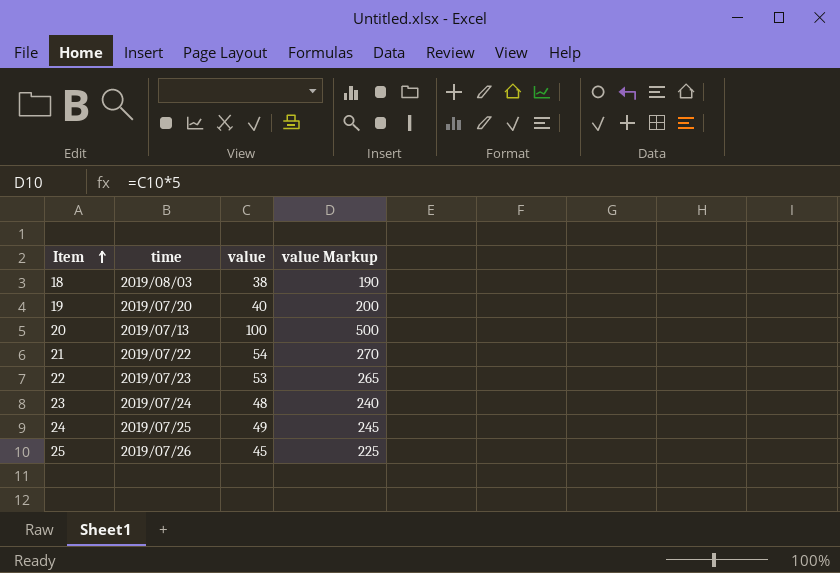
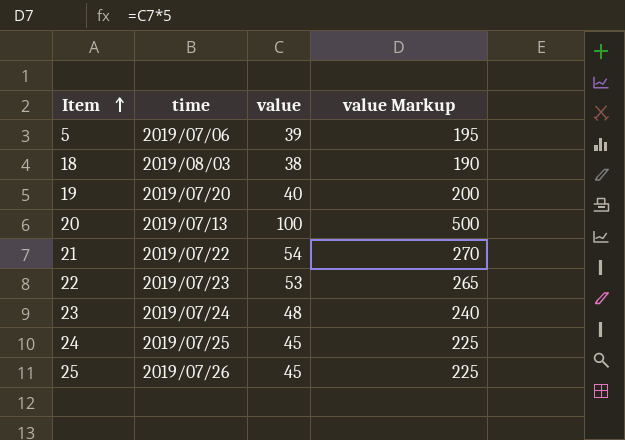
row 5: none -> 2019/07/06 | 39 | 195
24 | value: 49 -> 45
24 | value Markup: 245 -> 225

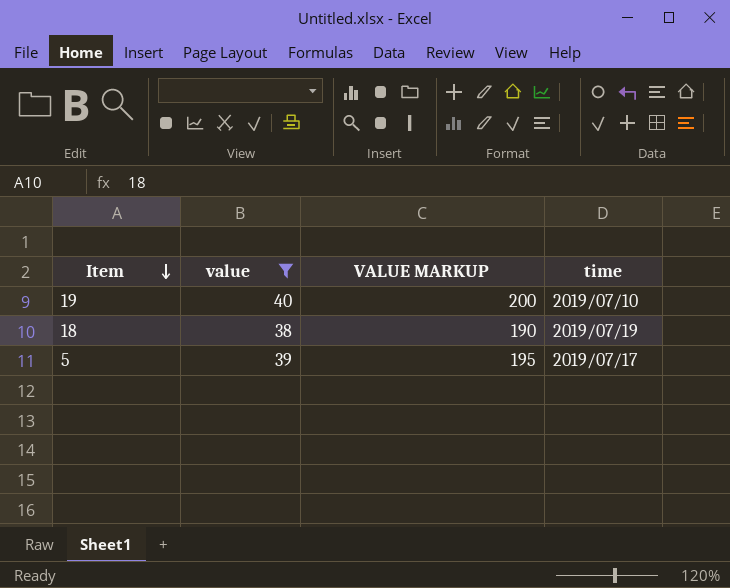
filter: none -> value <= 40
row order: Item ascending -> Item descending
column name: value Markup -> VALUE MARKUP
column time | position: 2 -> 4
19 | time: 2019/07/20 -> 2019/07/10
18 | time: 2019/08/03 -> 2019/07/19
5 | time: 2019/07/06 -> 2019/07/17

